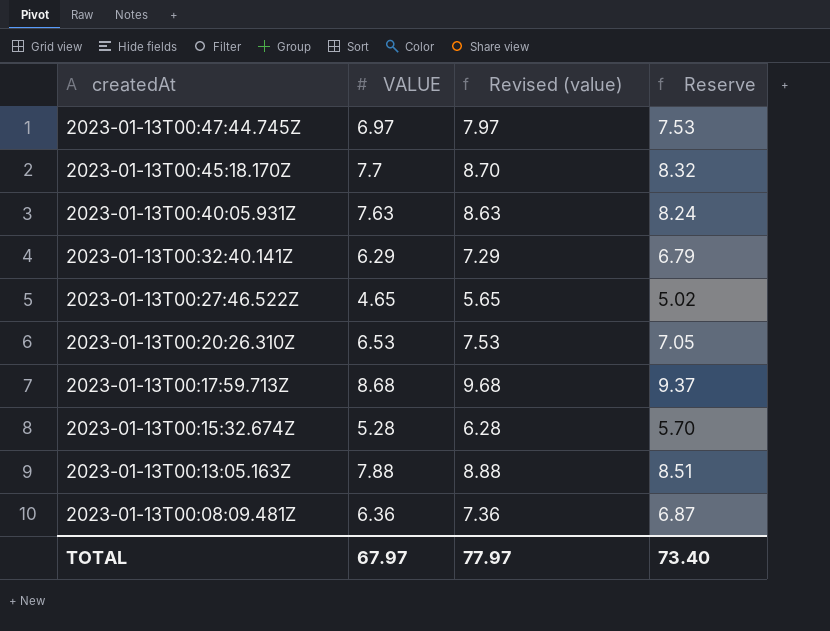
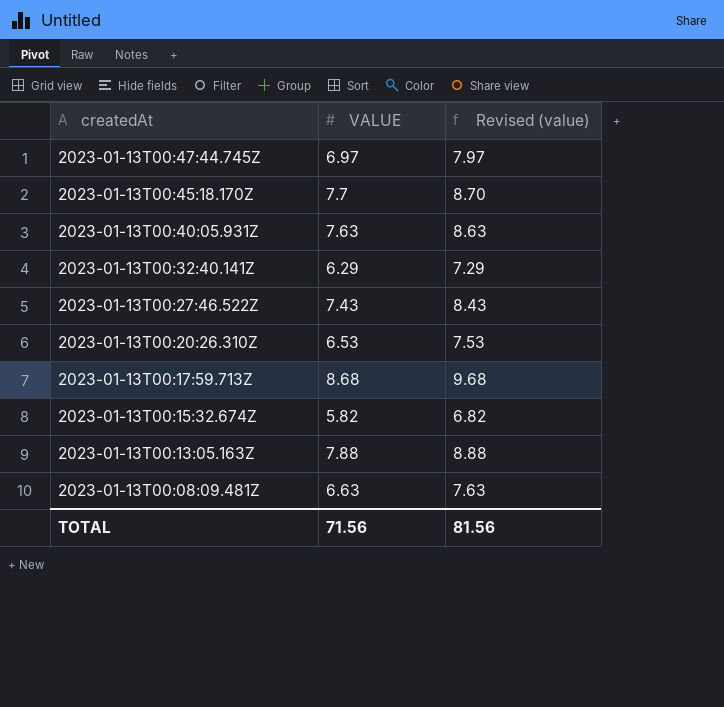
column Reserve | formula: [VALUE] * 1.08 -> none
2023-01-13T00:27:46.522Z | VALUE: 4.65 -> 7.43
2023-01-13T00:27:46.522Z | Revised (value): 5.65 -> 8.43
2023-01-13T00:15:32.674Z | VALUE: 5.28 -> 5.82
2023-01-13T00:15:32.674Z | Revised (value): 6.28 -> 6.82
2023-01-13T00:08:09.481Z | VALUE: 6.36 -> 6.63
2023-01-13T00:08:09.481Z | Revised (value): 7.36 -> 7.63
TOTAL | VALUE: 67.97 -> 71.56
TOTAL | Revised (value): 77.97 -> 81.56

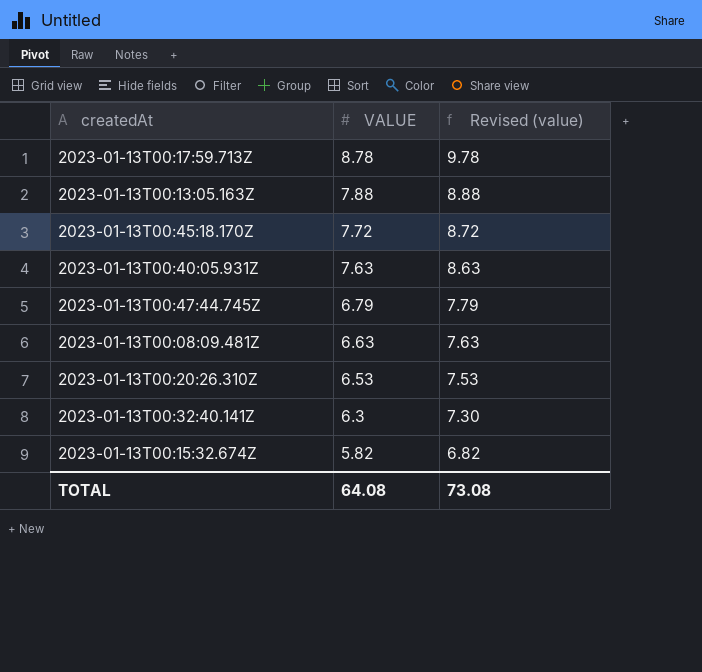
row order: createdAt descending -> VALUE descending
row 2023-01-13T00:27:46.522Z: 7.43 | 8.43 -> none
2023-01-13T00:17:59.713Z | VALUE: 8.68 -> 8.78
2023-01-13T00:17:59.713Z | Revised (value): 9.68 -> 9.78
2023-01-13T00:45:18.170Z | VALUE: 7.7 -> 7.72
2023-01-13T00:45:18.170Z | Revised (value): 8.70 -> 8.72
2023-01-13T00:47:44.745Z | VALUE: 6.97 -> 6.79
2023-01-13T00:47:44.745Z | Revised (value): 7.97 -> 7.79
2023-01-13T00:32:40.141Z | VALUE: 6.29 -> 6.3
2023-01-13T00:32:40.141Z | Revised (value): 7.29 -> 7.30
TOTAL | VALUE: 71.56 -> 64.08
TOTAL | Revised (value): 81.56 -> 73.08

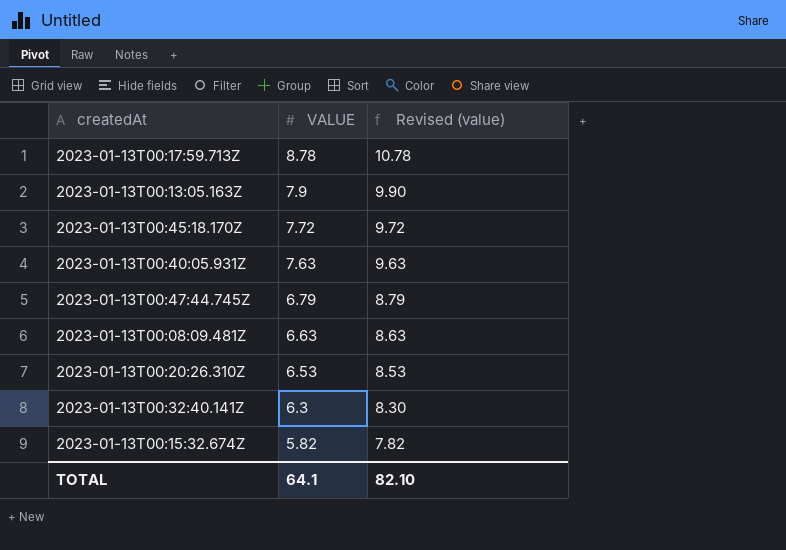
column Revised (value) | formula: [VALUE] + 1 -> [VALUE] + 2
2023-01-13T00:13:05.163Z | VALUE: 7.88 -> 7.9
TOTAL | VALUE: 64.08 -> 64.1
TOTAL | Revised (value): 73.08 -> 82.10

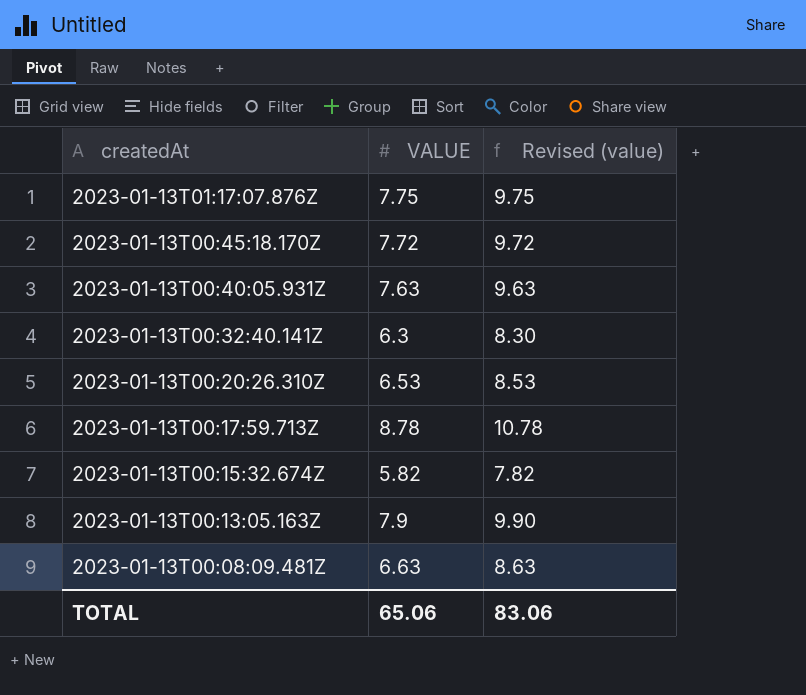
row order: VALUE descending -> createdAt descending
row 2023-01-13T00:47:44.745Z: 6.79 | 8.79 -> none
row 2023-01-13T01:17:07.876Z: none -> 7.75 | 9.75
TOTAL | VALUE: 64.1 -> 65.06
TOTAL | Revised (value): 82.10 -> 83.06

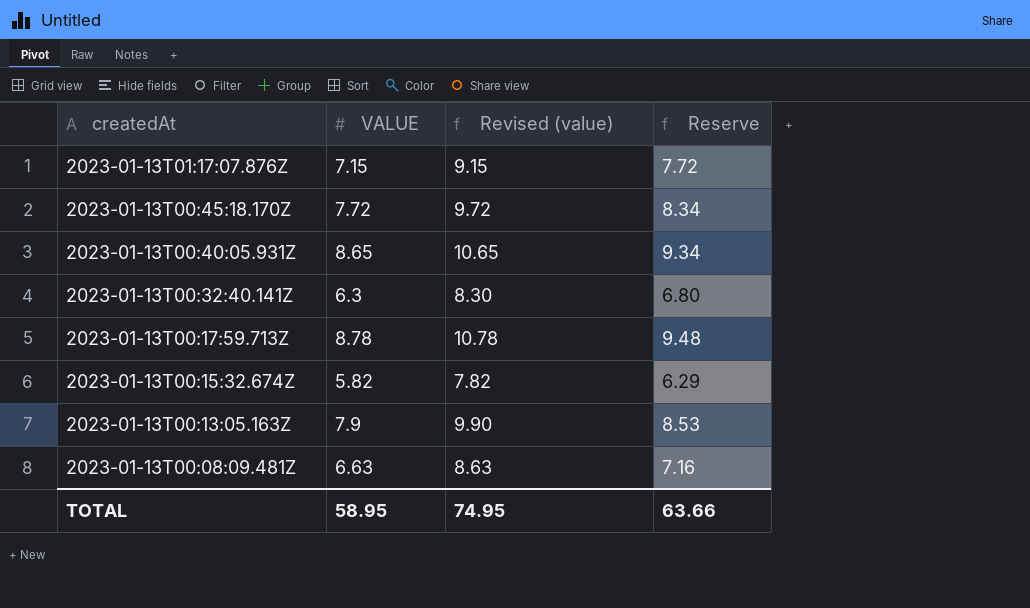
column Reserve | formula: none -> [VALUE] * 1.08
row 2023-01-13T00:20:26.310Z: 6.53 | 8.53 -> none
2023-01-13T01:17:07.876Z | VALUE: 7.75 -> 7.15
2023-01-13T01:17:07.876Z | Revised (value): 9.75 -> 9.15
2023-01-13T00:40:05.931Z | VALUE: 7.63 -> 8.65
2023-01-13T00:40:05.931Z | Revised (value): 9.63 -> 10.65
TOTAL | VALUE: 65.06 -> 58.95
TOTAL | Revised (value): 83.06 -> 74.95

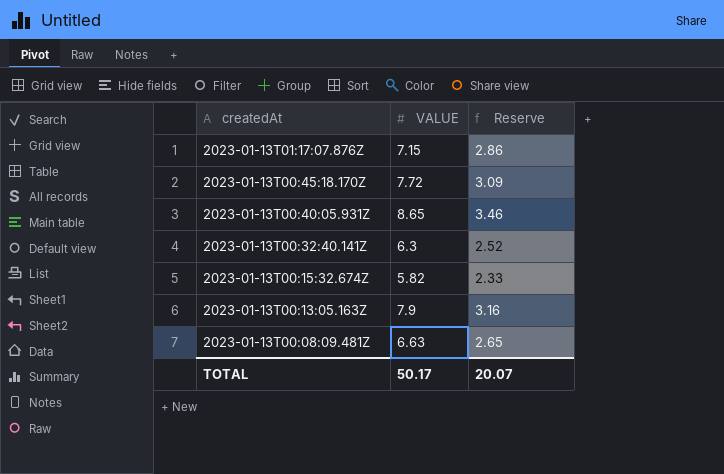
column Revised (value) | formula: [VALUE] + 2 -> none
column Reserve | formula: [VALUE] * 1.08 -> [VALUE] * 0.4
row 2023-01-13T00:17:59.713Z: 8.78 | 10.78 | 9.48 -> none
TOTAL | VALUE: 58.95 -> 50.17
TOTAL | Reserve: 63.66 -> 20.07

